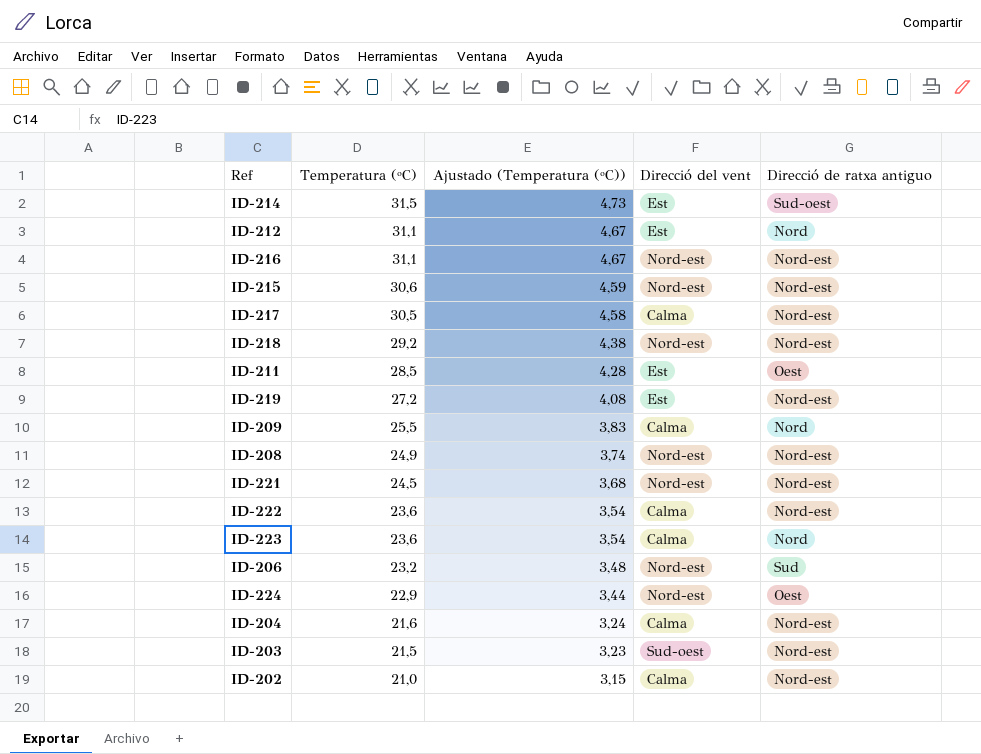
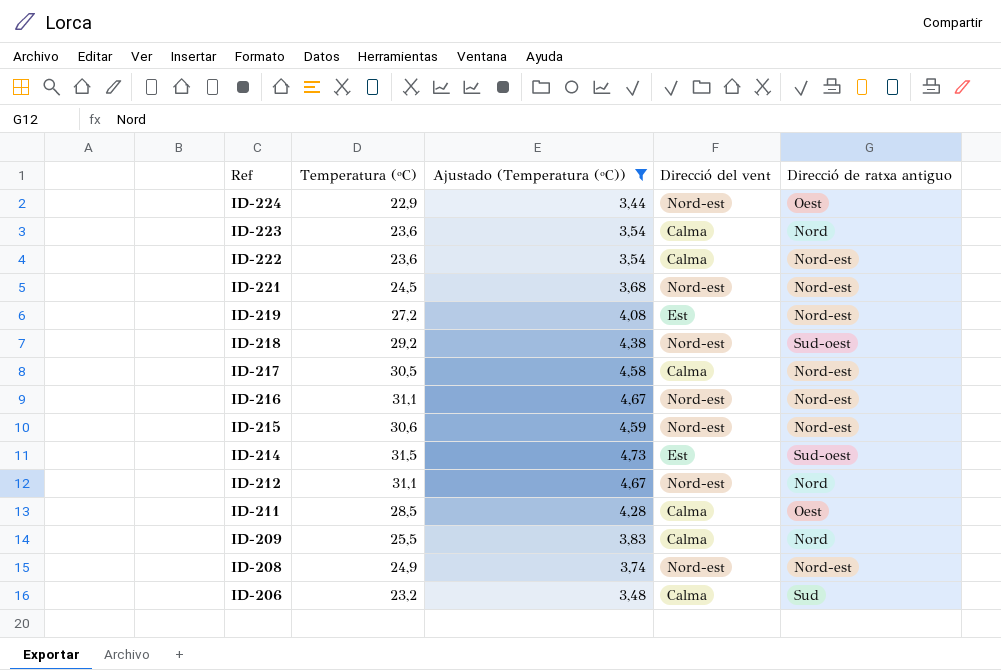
filter: none -> Ajustado (Temperatura (ºC)) >= 3,44
row order: Temperatura (ºC) descending -> Ref descending
ID-218 | Direcció de ratxa antiguo: Nord-est -> Sud-oest
ID-212 | Direcció del vent: Est -> Nord-est
ID-211 | Direcció del vent: Est -> Calma
ID-206 | Direcció del vent: Nord-est -> Calma

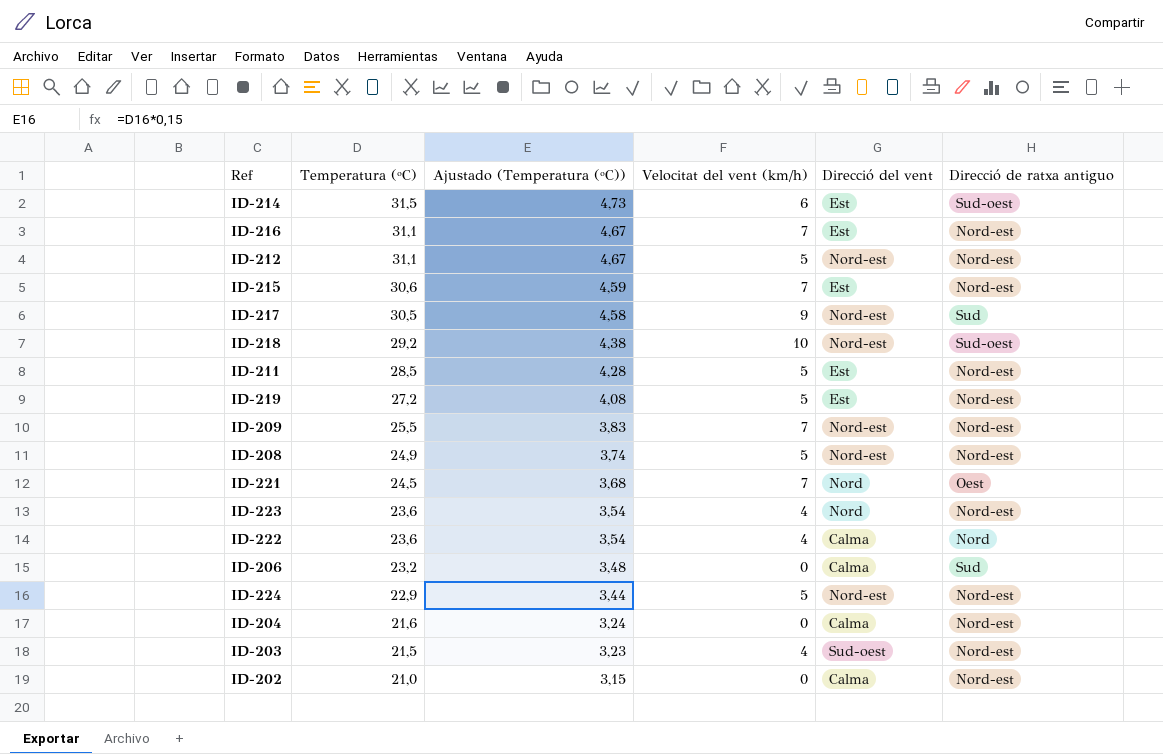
filter: Ajustado (Temperatura (ºC)) >= 3,44 -> none
row order: Ref descending -> Temperatura (ºC) descending
column Velocitat del vent (km/h) | position: none -> 4
ID-216 | Direcció del vent: Nord-est -> Est
ID-212 | Direcció de ratxa antiguo: Nord -> Nord-est
ID-215 | Direcció del vent: Nord-est -> Est
ID-217 | Direcció del vent: Calma -> Nord-est
ID-217 | Direcció de ratxa antiguo: Nord-est -> Sud
ID-211 | Direcció del vent: Calma -> Est
ID-211 | Direcció de ratxa antiguo: Oest -> Nord-est
ID-209 | Direcció del vent: Calma -> Nord-est
ID-209 | Direcció de ratxa antiguo: Nord -> Nord-est
ID-221 | Direcció del vent: Nord-est -> Nord
ID-221 | Direcció de ratxa antiguo: Nord-est -> Oest
ID-223 | Direcció del vent: Calma -> Nord
ID-223 | Direcció de ratxa antiguo: Nord -> Nord-est
ID-222 | Direcció de ratxa antiguo: Nord-est -> Nord
ID-224 | Direcció de ratxa antiguo: Oest -> Nord-est

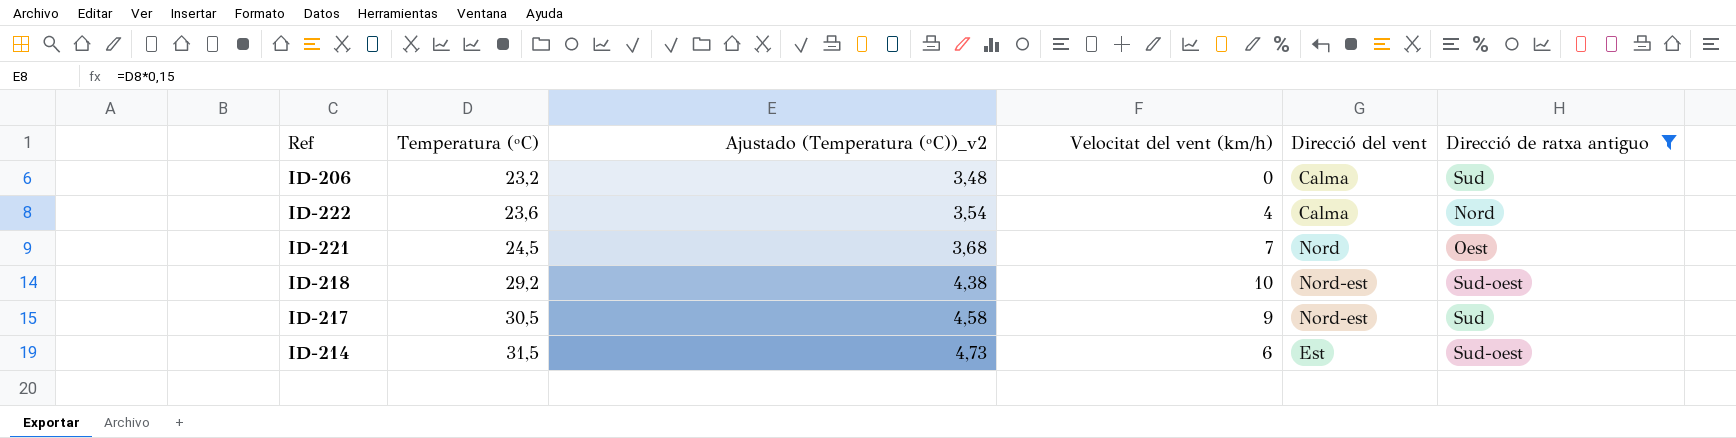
filter: none -> Direcció de ratxa antiguo != Nord-est
row order: Temperatura (ºC) descending -> Temperatura (ºC) ascending
column name: Ajustado (Temperatura (ºC)) -> Ajustado (Temperatura (ºC))_v2

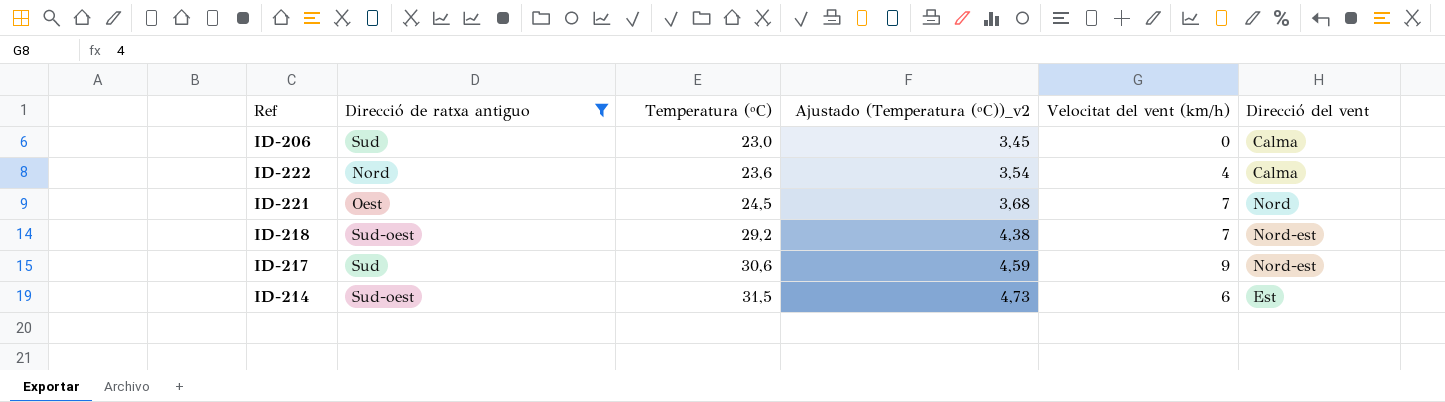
column Direcció de ratxa antiguo | position: 6 -> 2
ID-206 | Temperatura (ºC): 23,2 -> 23,0
ID-206 | Ajustado (Temperatura (ºC))_v2: 3,48 -> 3,45
ID-218 | Velocitat del vent (km/h): 10 -> 7
ID-217 | Temperatura (ºC): 30,5 -> 30,6
ID-217 | Ajustado (Temperatura (ºC))_v2: 4,58 -> 4,59

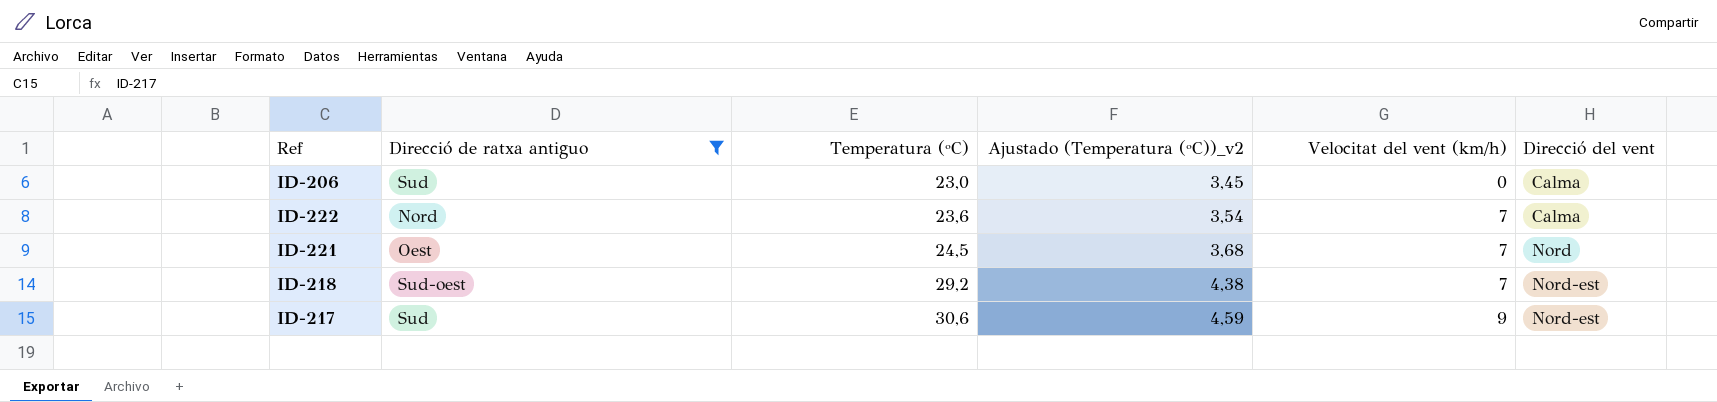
row ID-214: Sud-oest | 31,5 | 4,73 | 6 | Est -> none
ID-222 | Velocitat del vent (km/h): 4 -> 7

